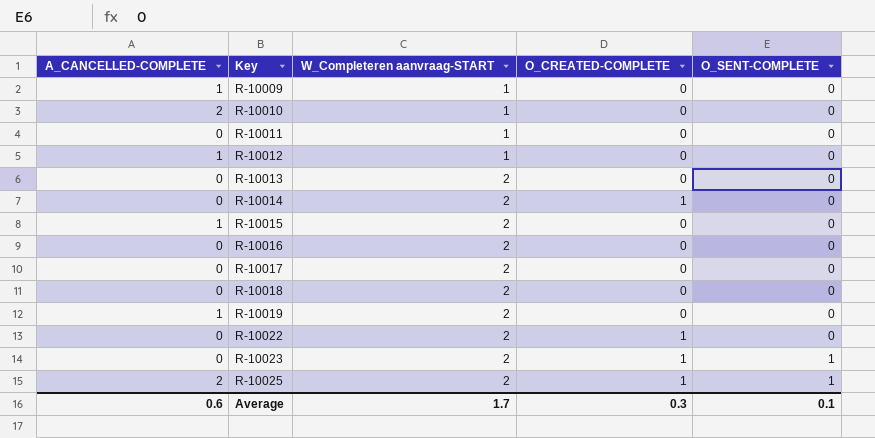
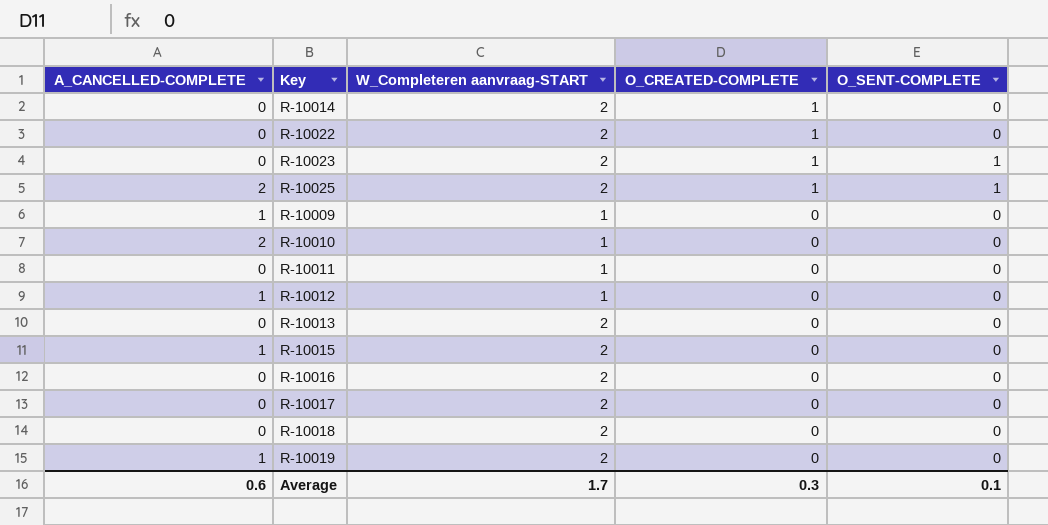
row order: Key ascending -> O_CREATED-COMPLETE descending

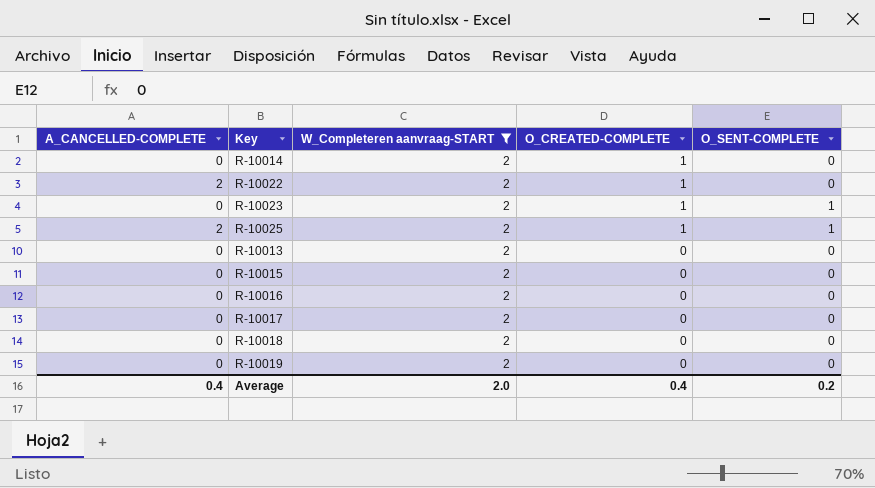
filter: none -> W_Completeren aanvraag-START = 2
R-10022 | A_CANCELLED-COMPLETE: 0 -> 2
R-10015 | A_CANCELLED-COMPLETE: 1 -> 0
R-10019 | A_CANCELLED-COMPLETE: 1 -> 0
Average | A_CANCELLED-COMPLETE: 0.6 -> 0.4
Average | W_Completeren aanvraag-START: 1.7 -> 2.0
Average | O_CREATED-COMPLETE: 0.3 -> 0.4
Average | O_SENT-COMPLETE: 0.1 -> 0.2

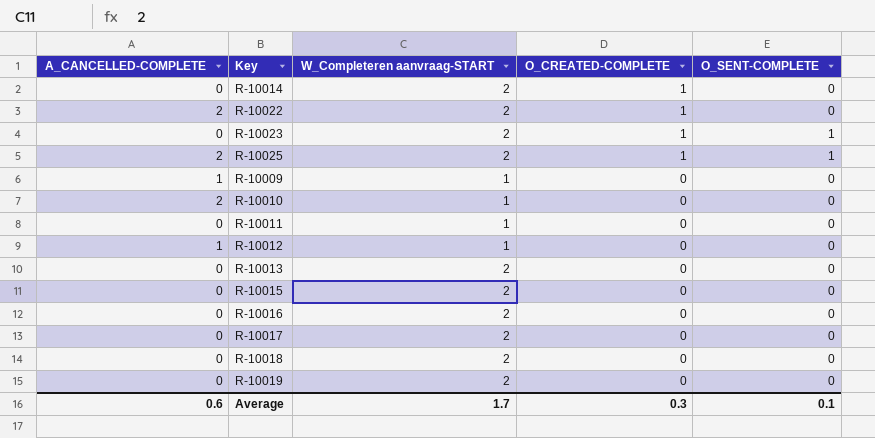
filter: W_Completeren aanvraag-START = 2 -> none
Average | A_CANCELLED-COMPLETE: 0.4 -> 0.6
Average | W_Completeren aanvraag-START: 2.0 -> 1.7
Average | O_CREATED-COMPLETE: 0.4 -> 0.3
Average | O_SENT-COMPLETE: 0.2 -> 0.1

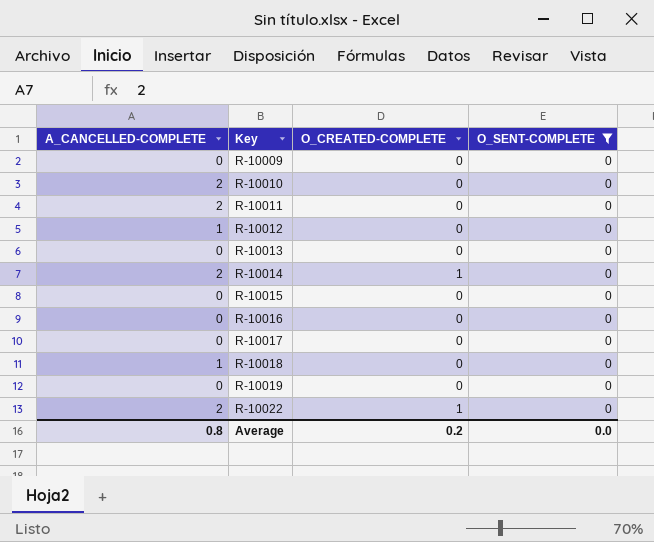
filter: none -> O_SENT-COMPLETE = 0
row order: O_CREATED-COMPLETE descending -> Key ascending
column W_Completeren aanvraag-START | position: 3 -> none
R-10009 | A_CANCELLED-COMPLETE: 1 -> 0
R-10011 | A_CANCELLED-COMPLETE: 0 -> 2
R-10014 | A_CANCELLED-COMPLETE: 0 -> 2
R-10018 | A_CANCELLED-COMPLETE: 0 -> 1
Average | A_CANCELLED-COMPLETE: 0.6 -> 0.8
Average | O_CREATED-COMPLETE: 0.3 -> 0.2
Average | O_SENT-COMPLETE: 0.1 -> 0.0

